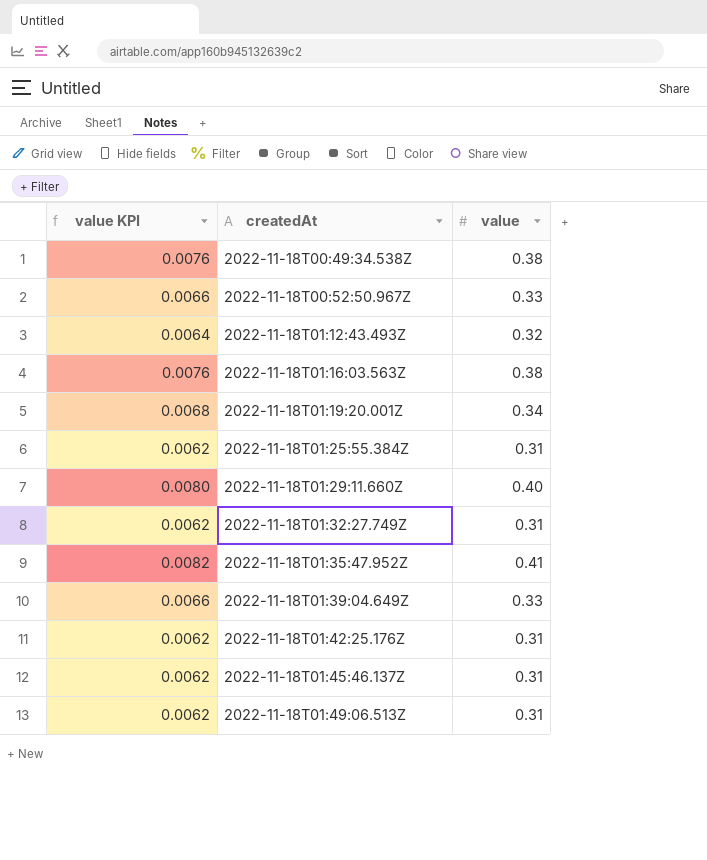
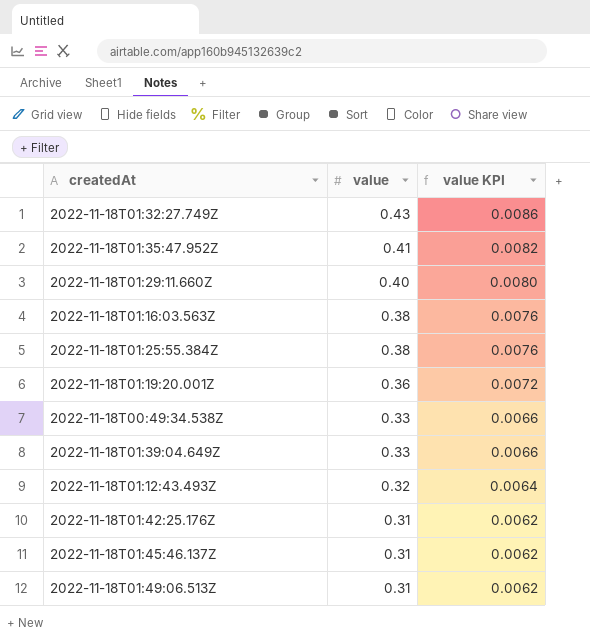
row order: createdAt ascending -> value descending
column value KPI | position: 1 -> 3
row 2022-11-18T00:52:50.967Z: 0.0066 | 0.33 -> none
2022-11-18T01:32:27.749Z | value: 0.31 -> 0.43
2022-11-18T01:32:27.749Z | value KPI: 0.0062 -> 0.0086
2022-11-18T01:25:55.384Z | value: 0.31 -> 0.38
2022-11-18T01:25:55.384Z | value KPI: 0.0062 -> 0.0076
2022-11-18T01:19:20.001Z | value: 0.34 -> 0.36
2022-11-18T01:19:20.001Z | value KPI: 0.0068 -> 0.0072
2022-11-18T00:49:34.538Z | value: 0.38 -> 0.33
2022-11-18T00:49:34.538Z | value KPI: 0.0076 -> 0.0066

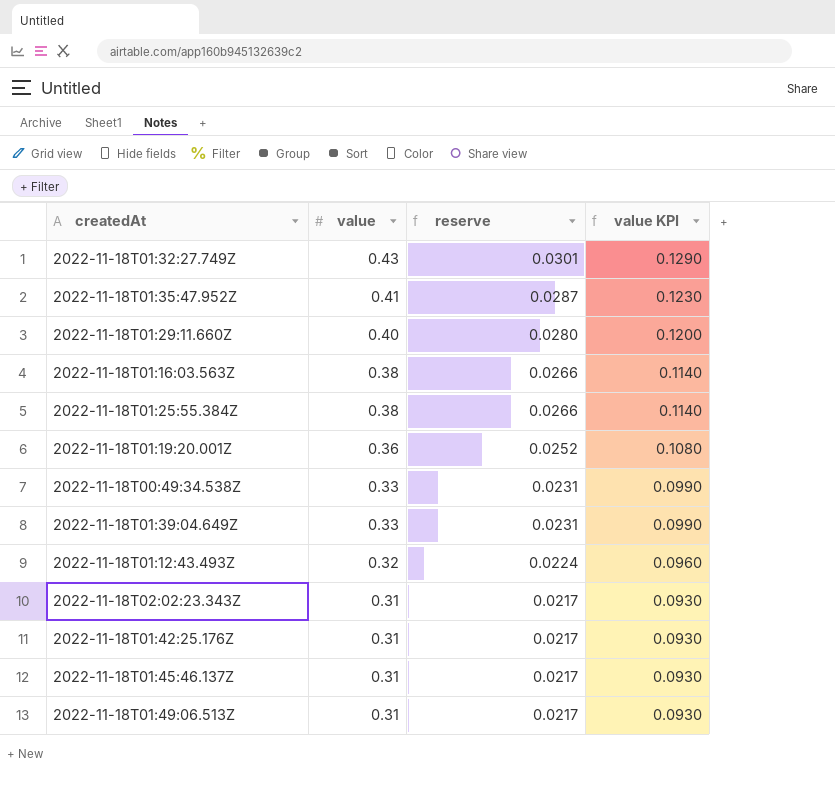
column reserve | formula: none -> [value] * 0.07
column value KPI | formula: [value] * 0.02 -> [value] * 0.3
row 2022-11-18T02:02:23.343Z: none -> 0.31 | 0.0217 | 0.0930

